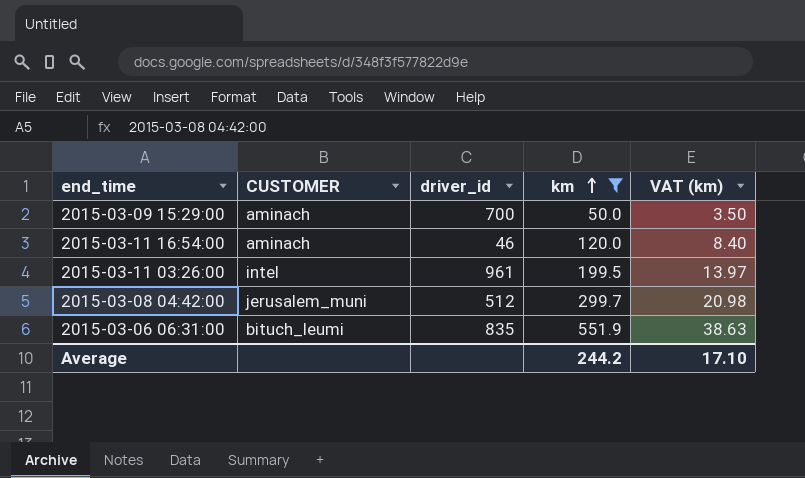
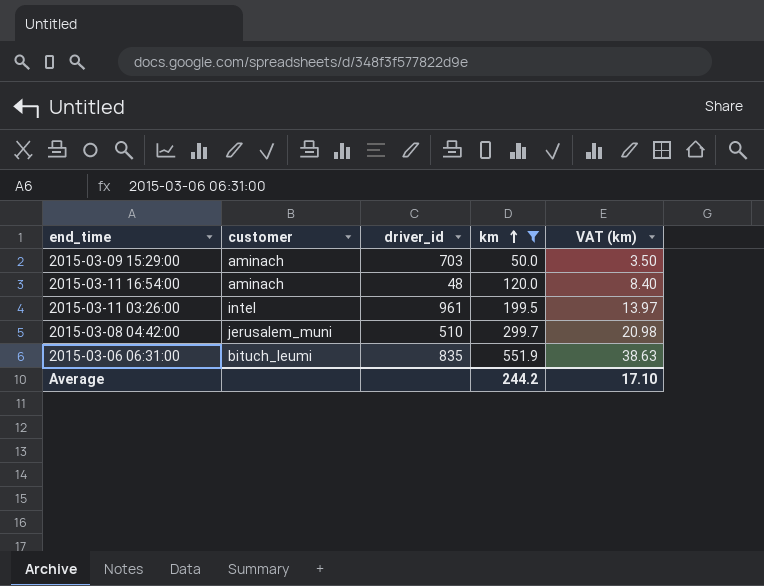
column name: CUSTOMER -> customer
2015-03-09 15:29:00 | driver_id: 700 -> 703
2015-03-11 16:54:00 | driver_id: 46 -> 48
2015-03-08 04:42:00 | driver_id: 512 -> 510

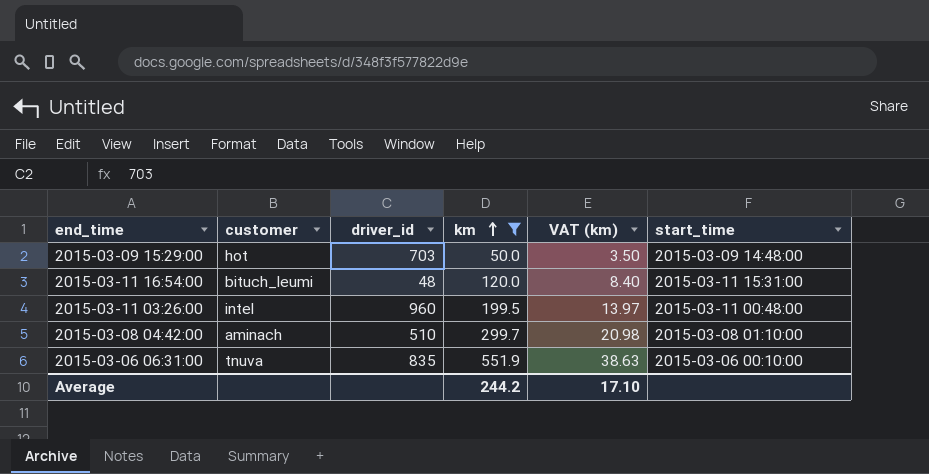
column start_time | position: none -> 6
2015-03-09 15:29:00 | customer: aminach -> hot
2015-03-11 16:54:00 | customer: aminach -> bituch_leumi
2015-03-11 03:26:00 | driver_id: 961 -> 960
2015-03-08 04:42:00 | customer: jerusalem_muni -> aminach
2015-03-06 06:31:00 | customer: bituch_leumi -> tnuva

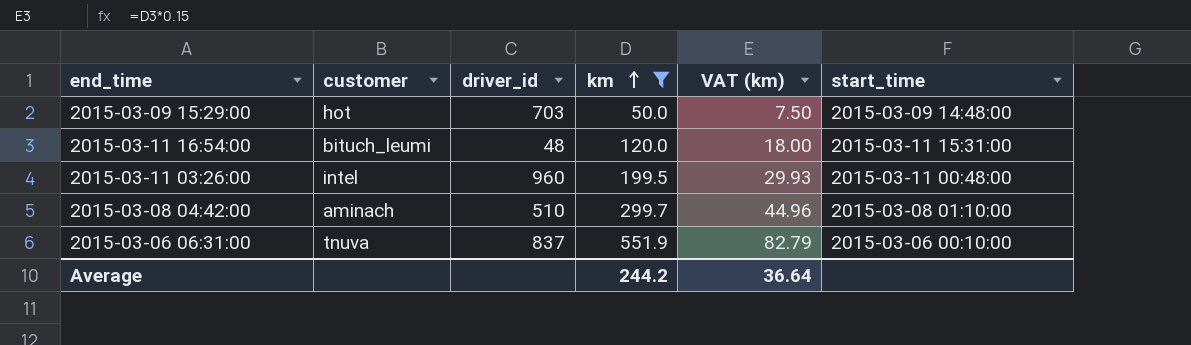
column VAT (km) | formula: [km] * 0.07 -> [km] * 0.15
2015-03-06 06:31:00 | driver_id: 835 -> 837
Average | VAT (km): 17.10 -> 36.64

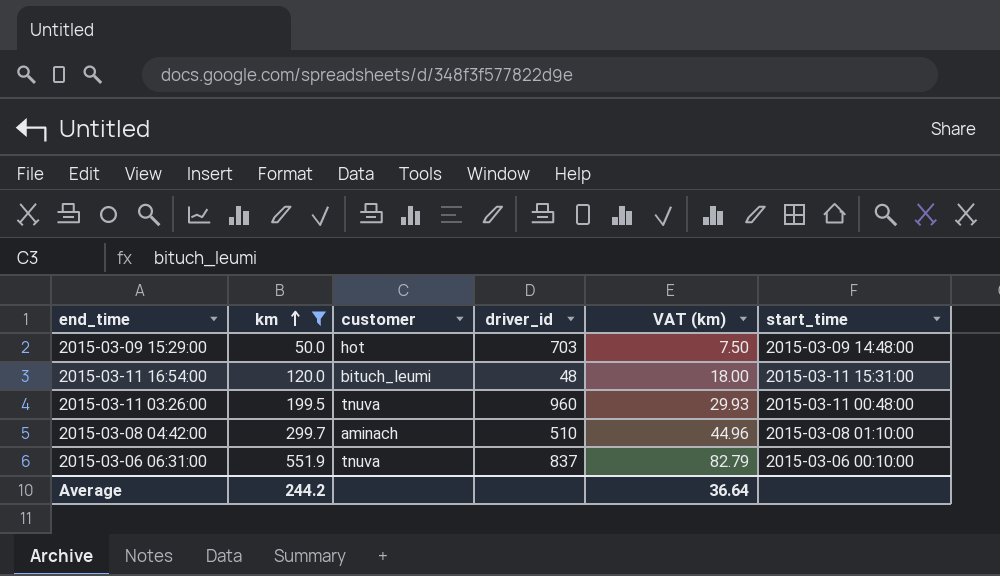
column km | position: 4 -> 2
2015-03-11 03:26:00 | customer: intel -> tnuva

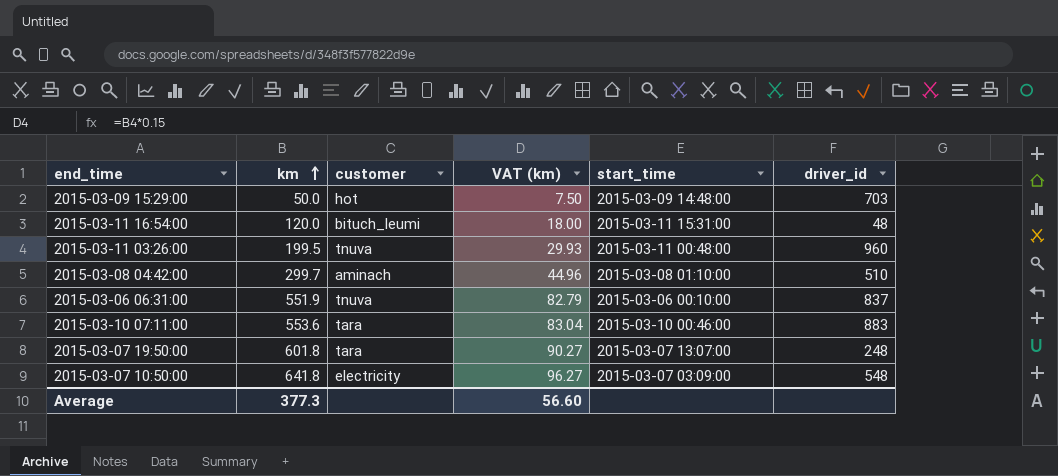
filter: km <= 551.9 -> none
column driver_id | position: 4 -> 6
Average | km: 244.2 -> 377.3
Average | VAT (km): 36.64 -> 56.60

